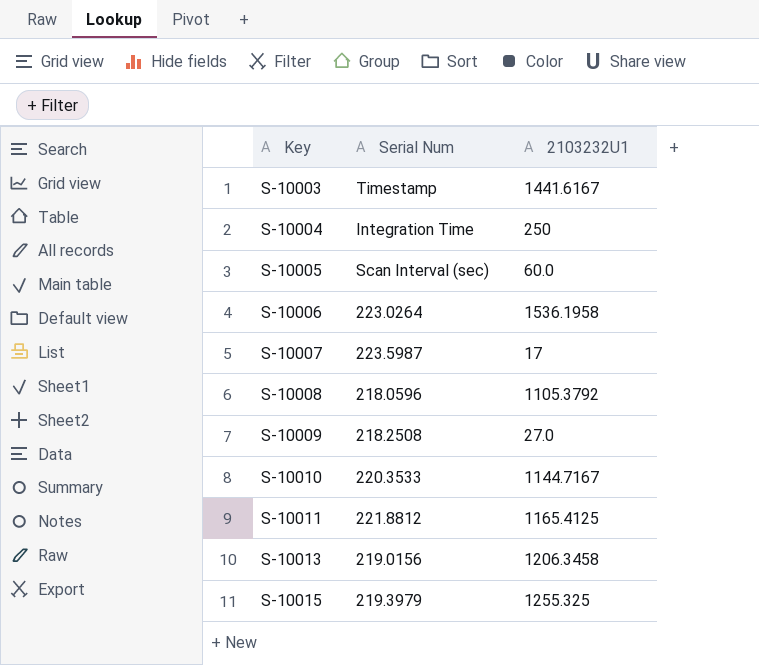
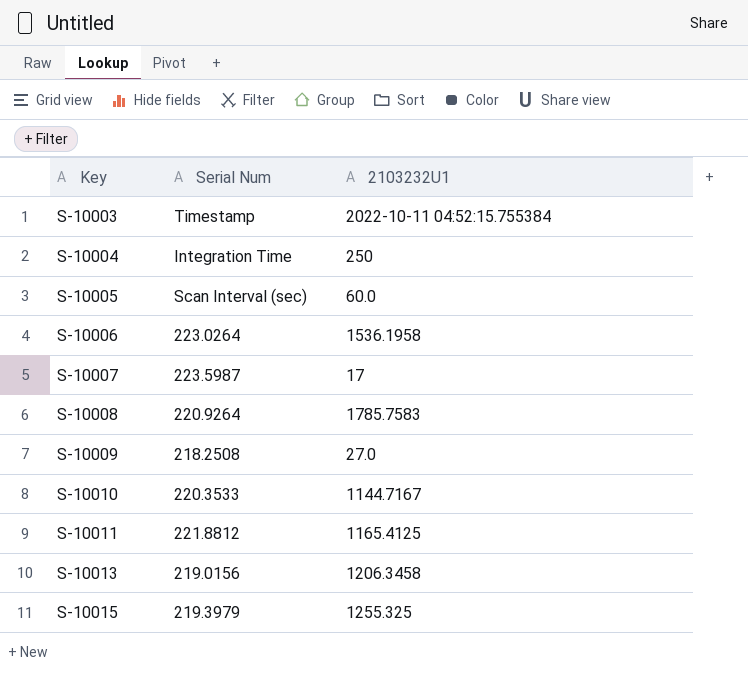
S-10003 | 2103232U1: 1441.6167 -> 2022-10-11 04:52:15.755384
S-10008 | Serial Num: 218.0596 -> 220.9264
S-10008 | 2103232U1: 1105.3792 -> 1785.7583

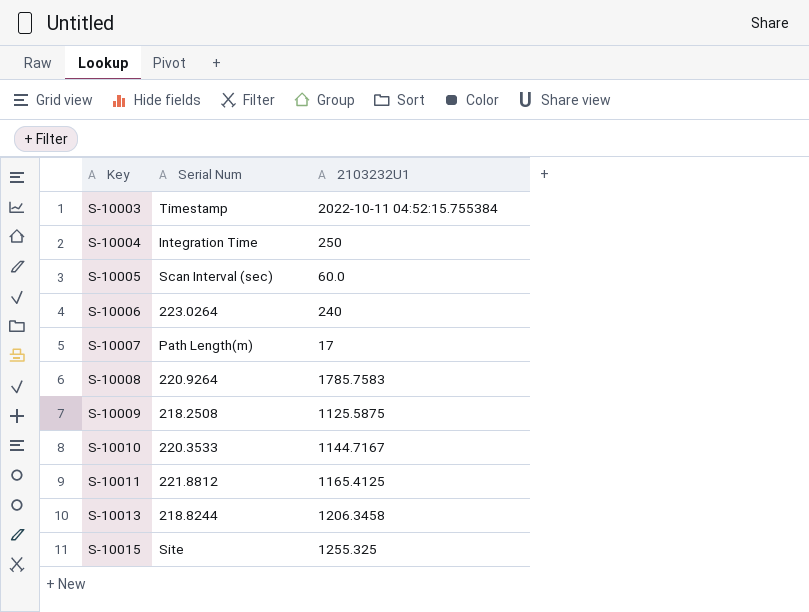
S-10006 | 2103232U1: 1536.1958 -> 240
S-10007 | Serial Num: 223.5987 -> Path Length(m)
S-10009 | 2103232U1: 27.0 -> 1125.5875
S-10013 | Serial Num: 219.0156 -> 218.8244
S-10015 | Serial Num: 219.3979 -> Site

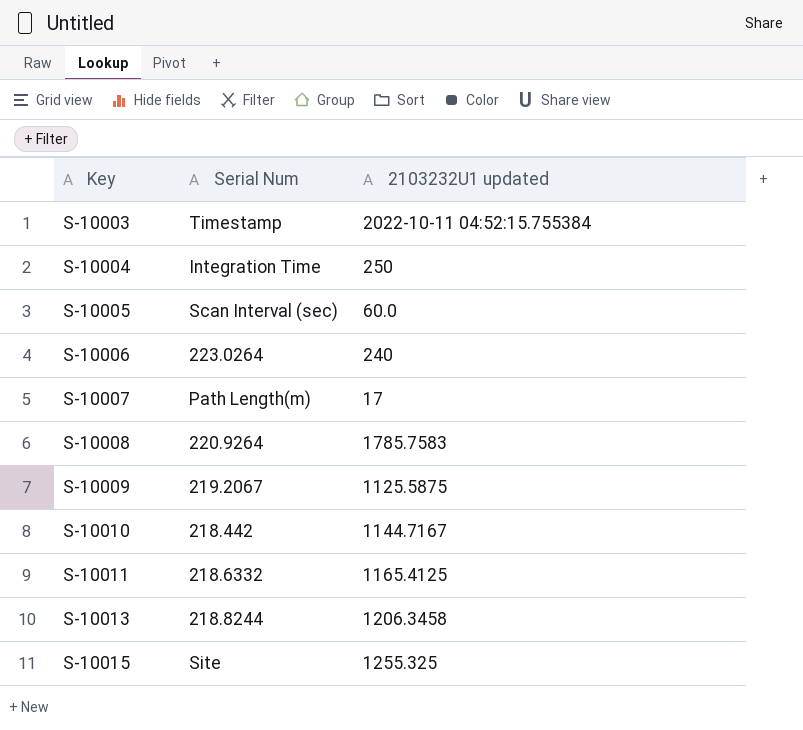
column name: 2103232U1 -> 2103232U1 updated
S-10009 | Serial Num: 218.2508 -> 219.2067
S-10010 | Serial Num: 220.3533 -> 218.442
S-10011 | Serial Num: 221.8812 -> 218.6332

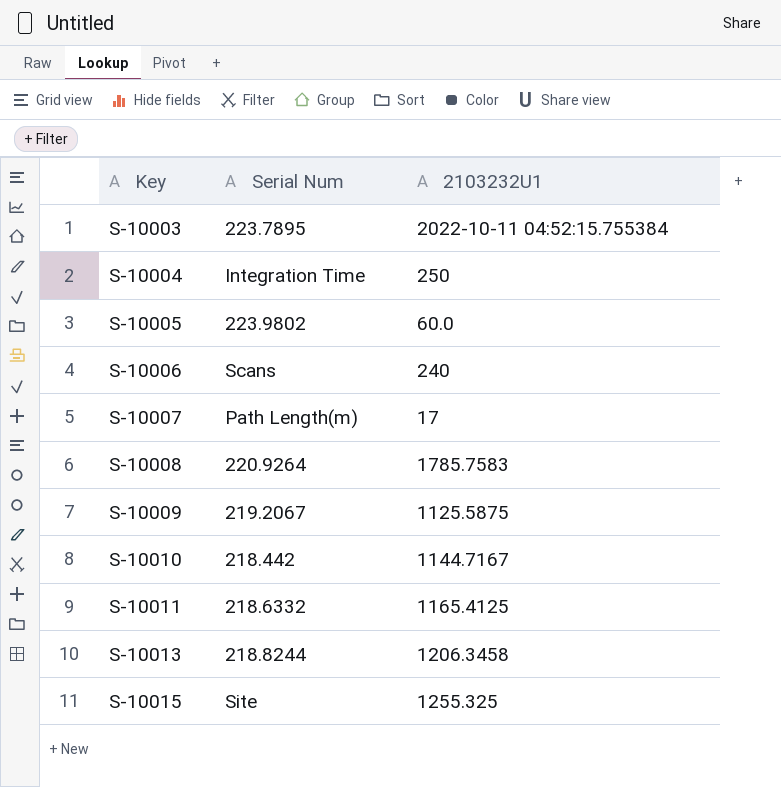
column name: 2103232U1 updated -> 2103232U1
S-10003 | Serial Num: Timestamp -> 223.7895
S-10005 | Serial Num: Scan Interval (sec) -> 223.9802
S-10006 | Serial Num: 223.0264 -> Scans

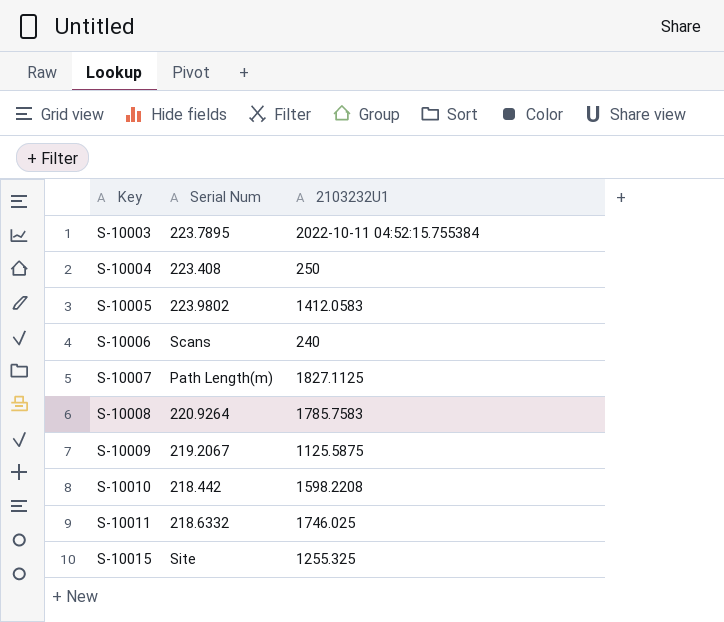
row S-10013: 218.8244 | 1206.3458 -> none
S-10004 | Serial Num: Integration Time -> 223.408
S-10005 | 2103232U1: 60.0 -> 1412.0583
S-10007 | 2103232U1: 17 -> 1827.1125
S-10010 | 2103232U1: 1144.7167 -> 1598.2208
S-10011 | 2103232U1: 1165.4125 -> 1746.025

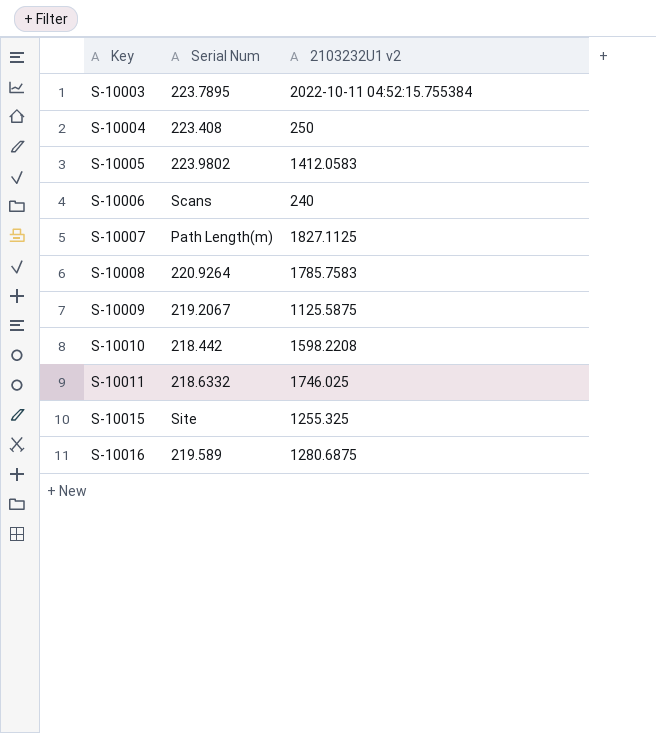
column name: 2103232U1 -> 2103232U1 v2
row S-10016: none -> 219.589 | 1280.6875

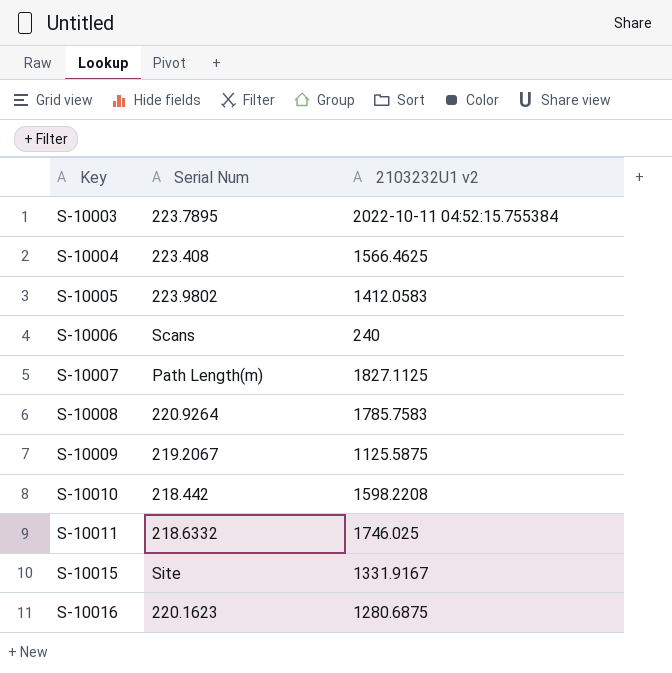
S-10004 | 2103232U1 v2: 250 -> 1566.4625
S-10015 | 2103232U1 v2: 1255.325 -> 1331.9167
S-10016 | Serial Num: 219.589 -> 220.1623

